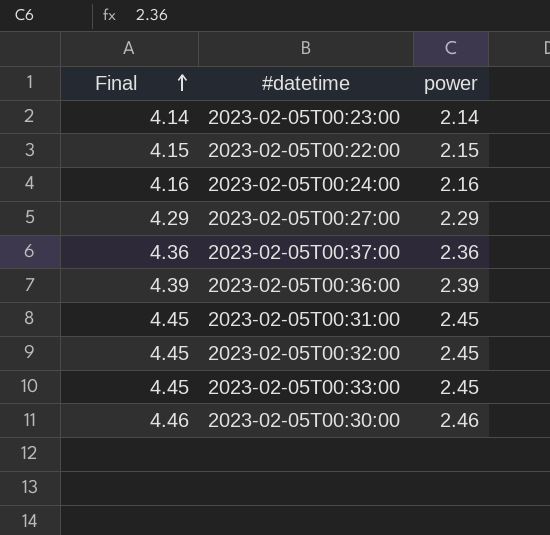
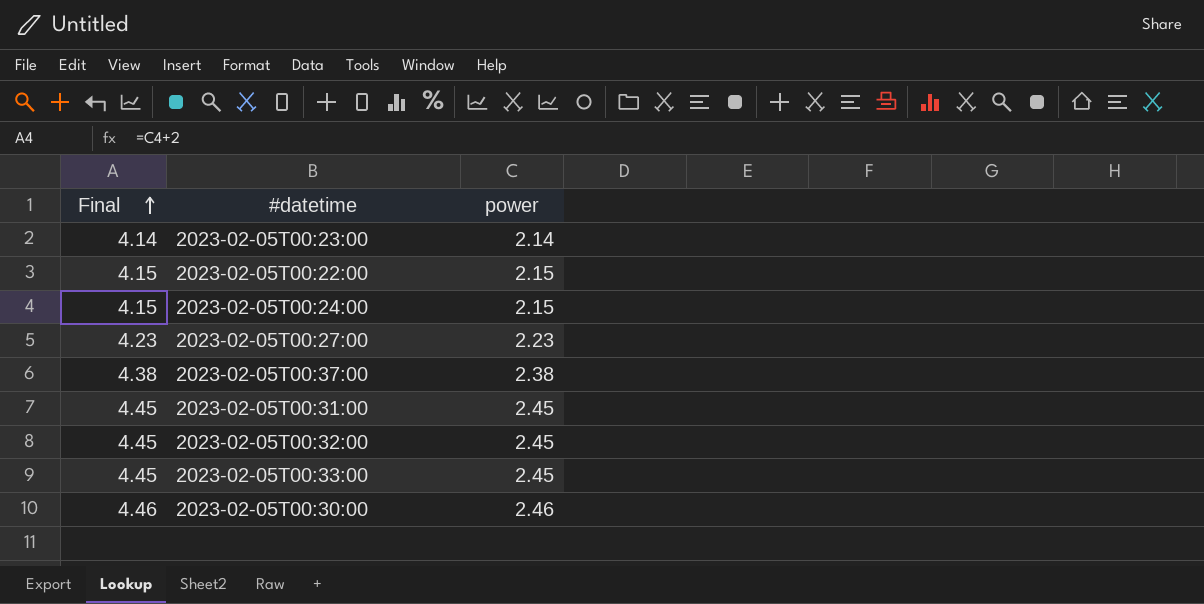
row 2023-02-05T00:36:00: 4.39 | 2.39 -> none
2023-02-05T00:24:00 | Final: 4.16 -> 4.15
2023-02-05T00:24:00 | power: 2.16 -> 2.15
2023-02-05T00:27:00 | Final: 4.29 -> 4.23
2023-02-05T00:27:00 | power: 2.29 -> 2.23
2023-02-05T00:37:00 | Final: 4.36 -> 4.38
2023-02-05T00:37:00 | power: 2.36 -> 2.38

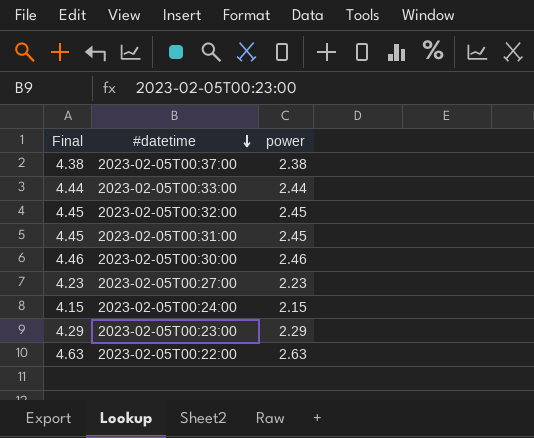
row order: Final ascending -> #datetime descending
2023-02-05T00:33:00 | Final: 4.45 -> 4.44
2023-02-05T00:33:00 | power: 2.45 -> 2.44
2023-02-05T00:23:00 | Final: 4.14 -> 4.29
2023-02-05T00:23:00 | power: 2.14 -> 2.29
2023-02-05T00:22:00 | Final: 4.15 -> 4.63
2023-02-05T00:22:00 | power: 2.15 -> 2.63

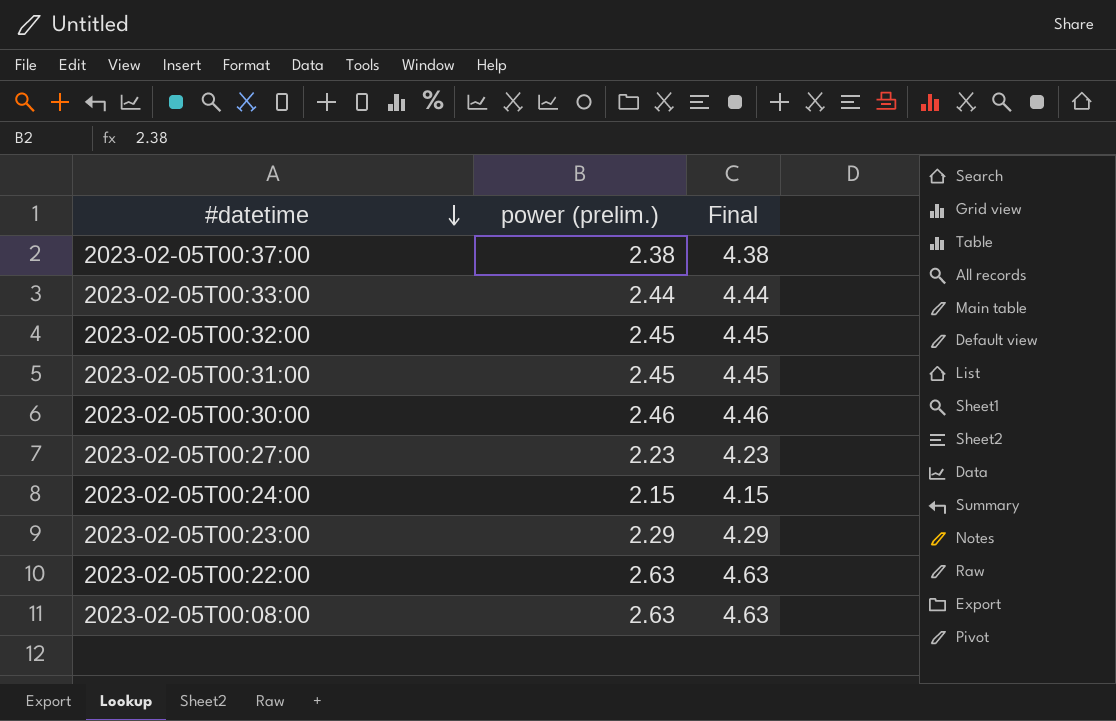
column name: power -> power (prelim.)
column Final | position: 1 -> 3
row 2023-02-05T00:08:00: none -> 2.63 | 4.63

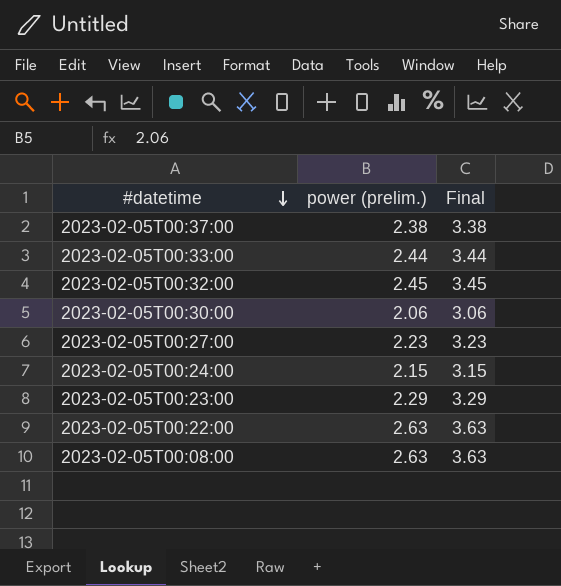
column Final | formula: [power (prelim.)] + 2 -> [power (prelim.)] + 1
row 2023-02-05T00:31:00: 2.45 | 4.45 -> none
2023-02-05T00:30:00 | power (prelim.): 2.46 -> 2.06

